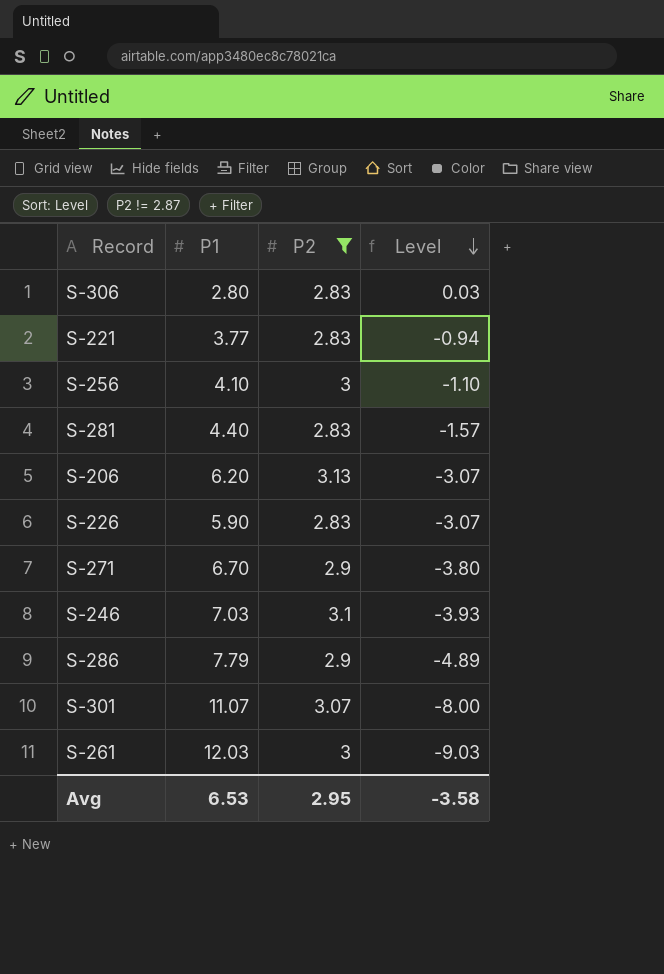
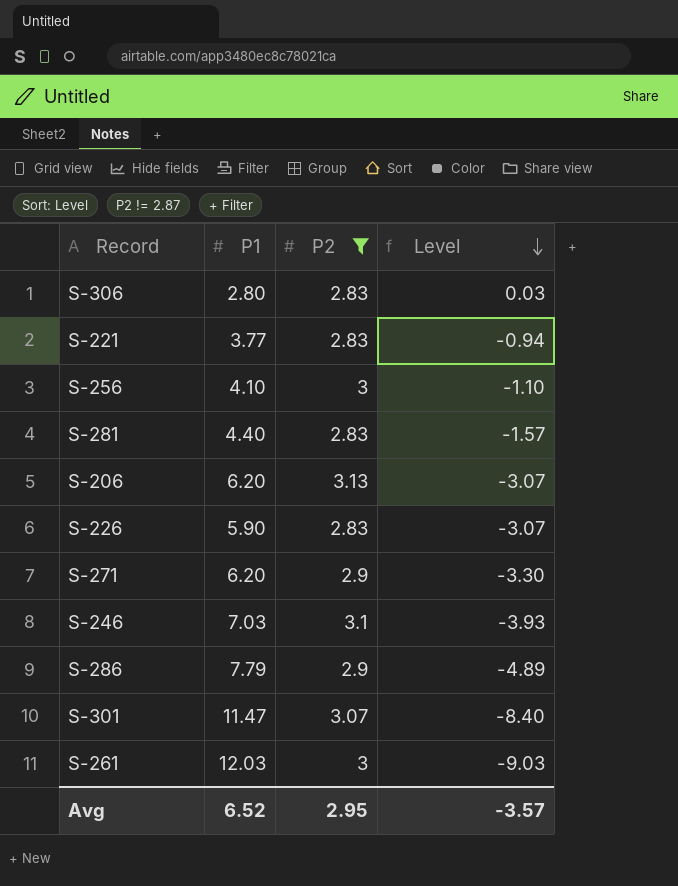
S-271 | P1: 6.70 -> 6.20
S-271 | Level: -3.80 -> -3.30
S-301 | P1: 11.07 -> 11.47
S-301 | Level: -8.00 -> -8.40
Avg | P1: 6.53 -> 6.52
Avg | Level: -3.58 -> -3.57

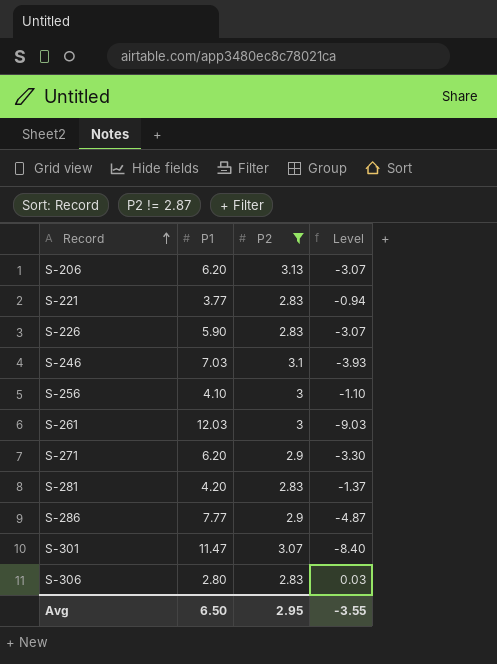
row order: Level descending -> Record ascending
S-281 | P1: 4.40 -> 4.20
S-281 | Level: -1.57 -> -1.37
S-286 | P1: 7.79 -> 7.77
S-286 | Level: -4.89 -> -4.87
Avg | P1: 6.52 -> 6.50
Avg | Level: -3.57 -> -3.55

